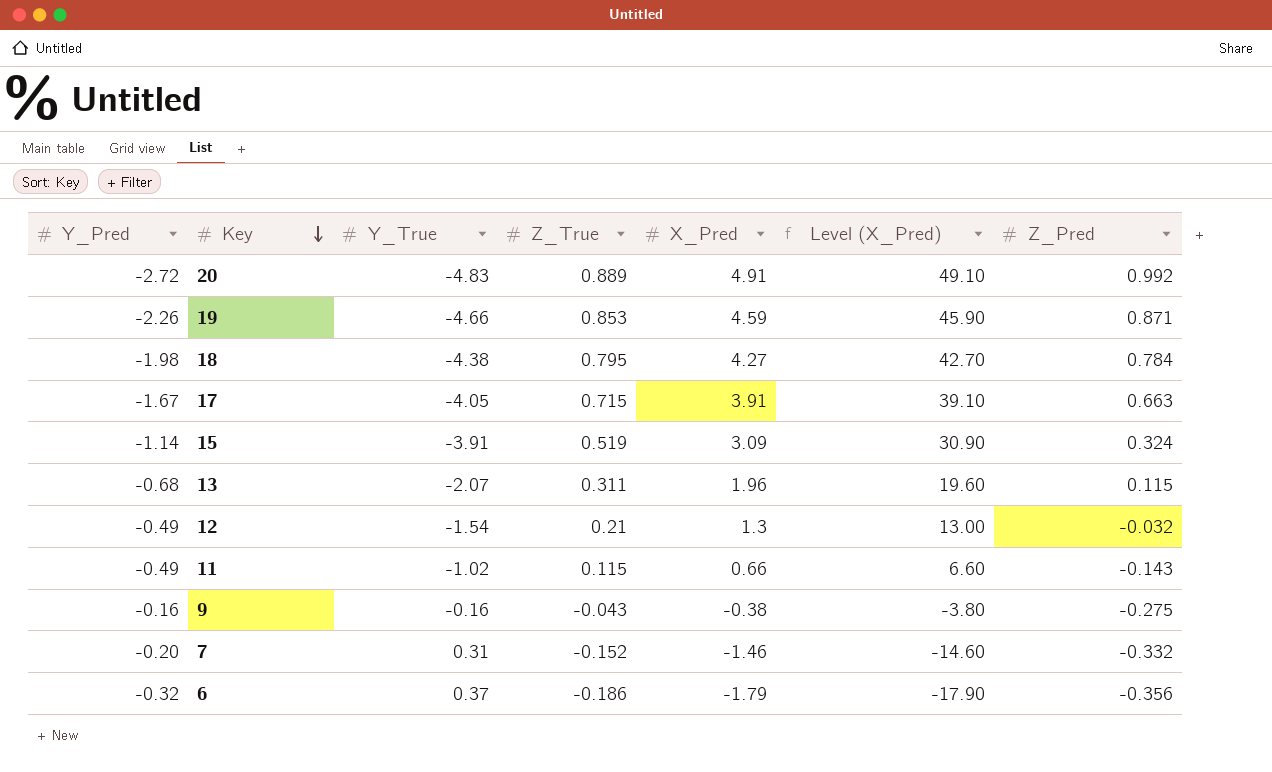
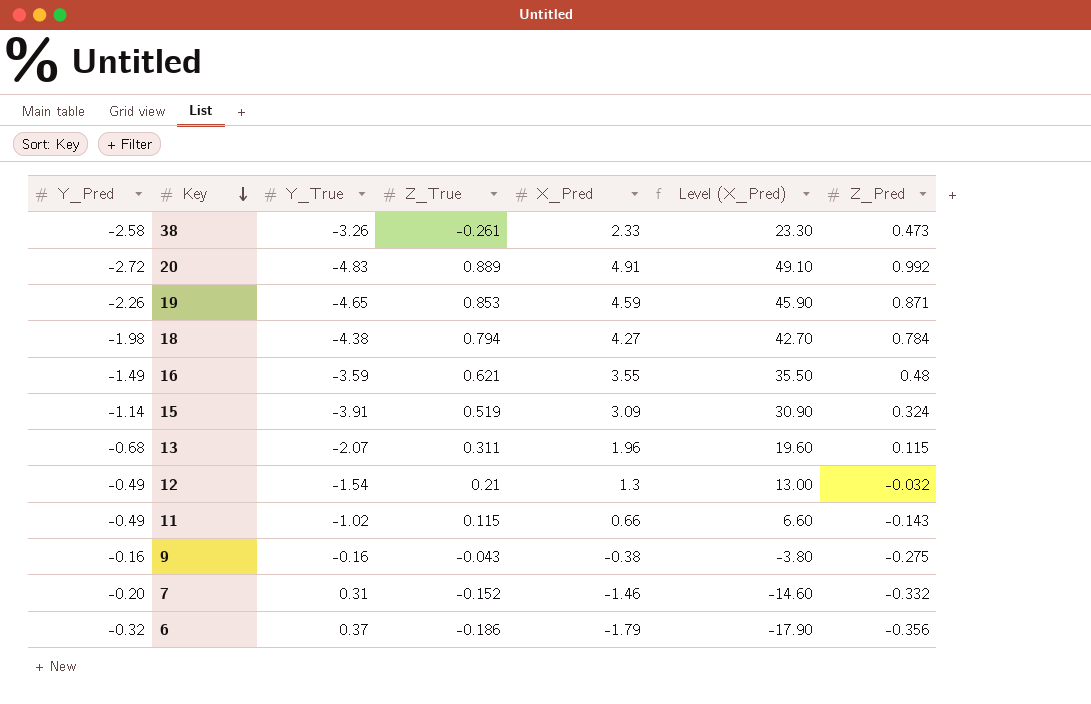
row 17: -1.67 | -4.05 | 0.715 | 3.91 | 39.10 | 0.663 -> none
row 38: none -> -2.58 | -3.26 | -0.261 | 2.33 | 23.30 | 0.473
19 | Y_True: -4.66 -> -4.65
18 | Z_True: 0.795 -> 0.794
row 16: none -> -1.49 | -3.59 | 0.621 | 3.55 | 35.50 | 0.48

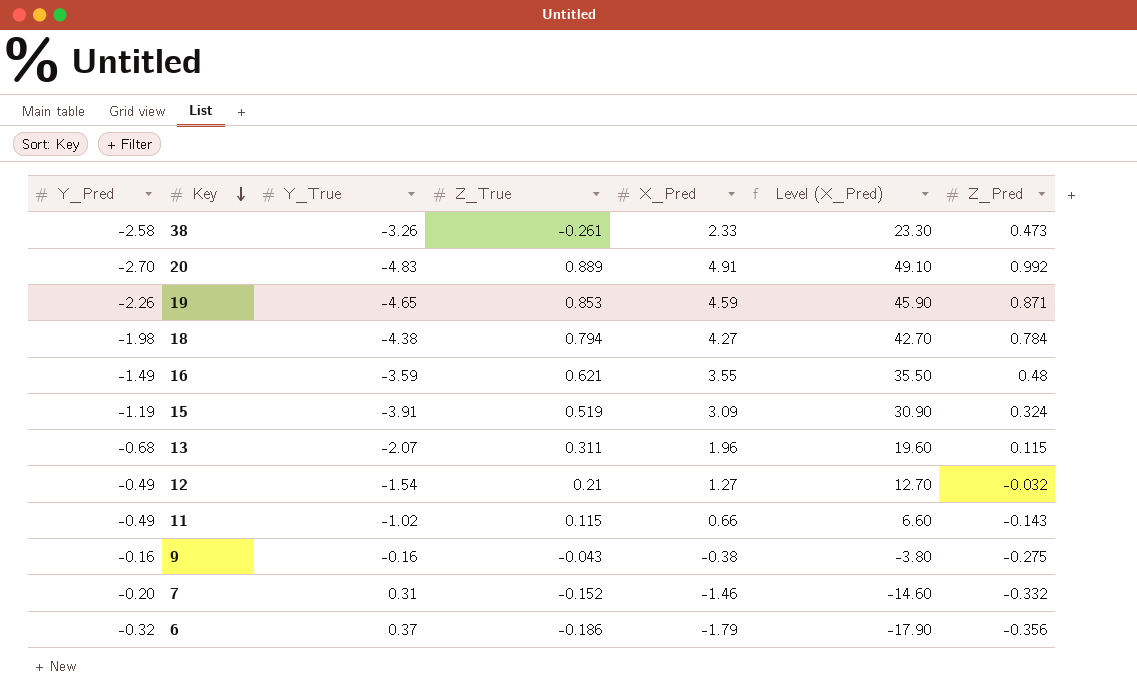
20 | Y_Pred: -2.72 -> -2.70
15 | Y_Pred: -1.14 -> -1.19
12 | X_Pred: 1.3 -> 1.27
12 | Level (X_Pred): 13.00 -> 12.70

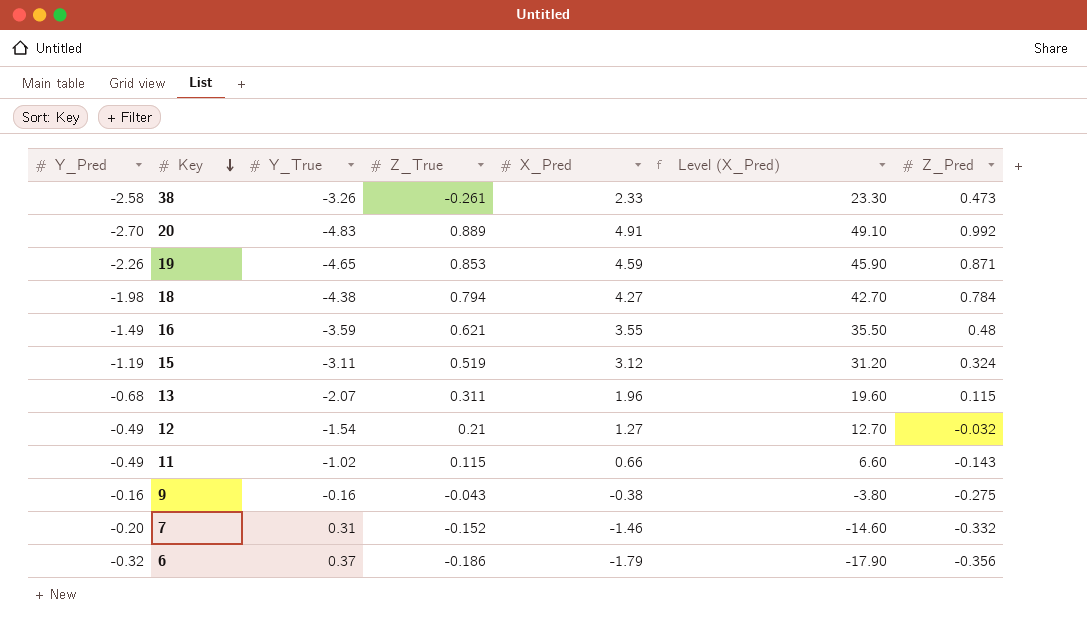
15 | Y_True: -3.91 -> -3.11
15 | X_Pred: 3.09 -> 3.12
15 | Level (X_Pred): 30.90 -> 31.20

